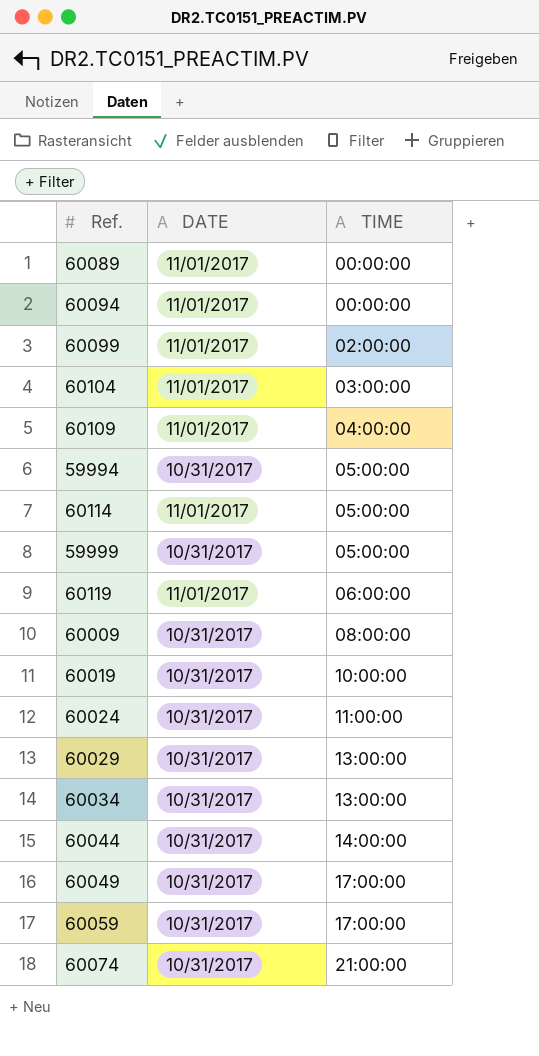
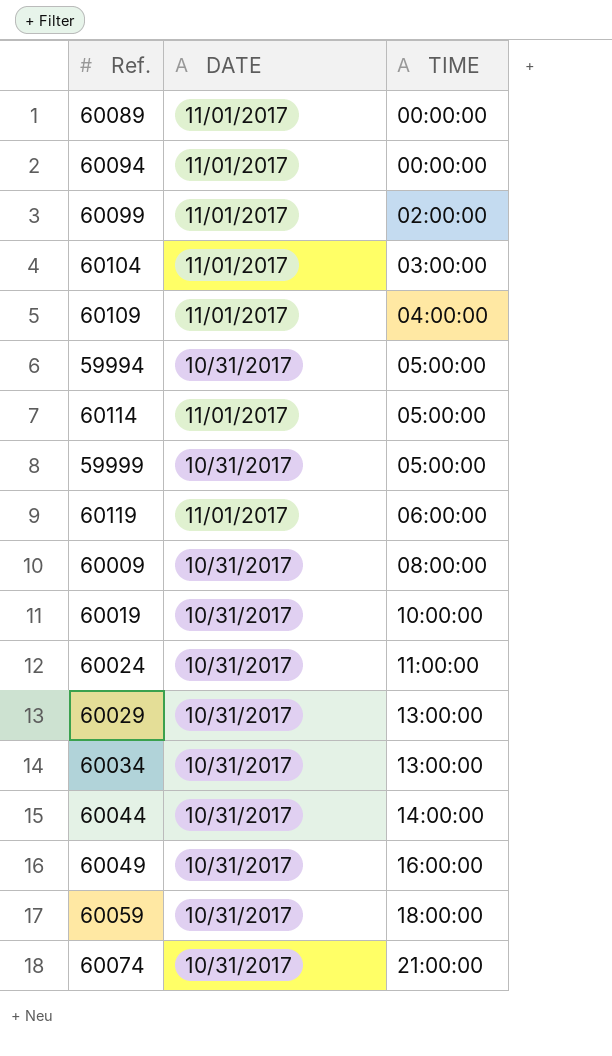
60049 | TIME: 17:00:00 -> 16:00:00
60059 | TIME: 17:00:00 -> 18:00:00

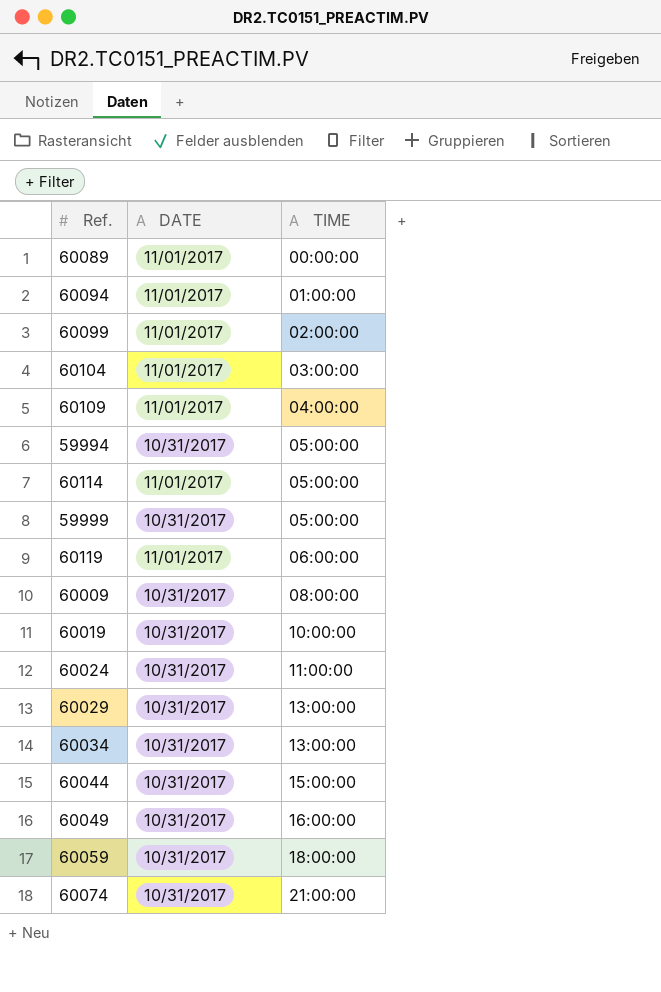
60094 | TIME: 00:00:00 -> 01:00:00
60044 | TIME: 14:00:00 -> 15:00:00

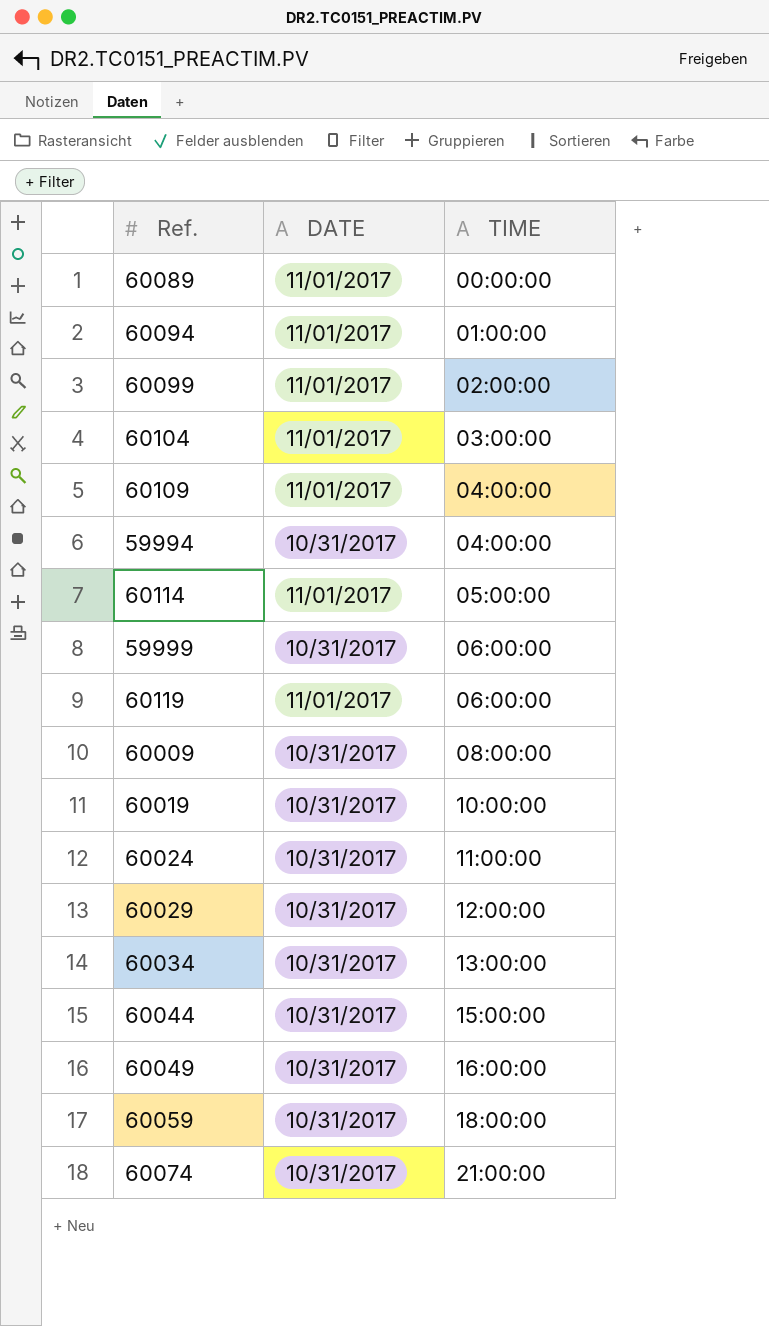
59994 | TIME: 05:00:00 -> 04:00:00
59999 | TIME: 05:00:00 -> 06:00:00
60029 | TIME: 13:00:00 -> 12:00:00

